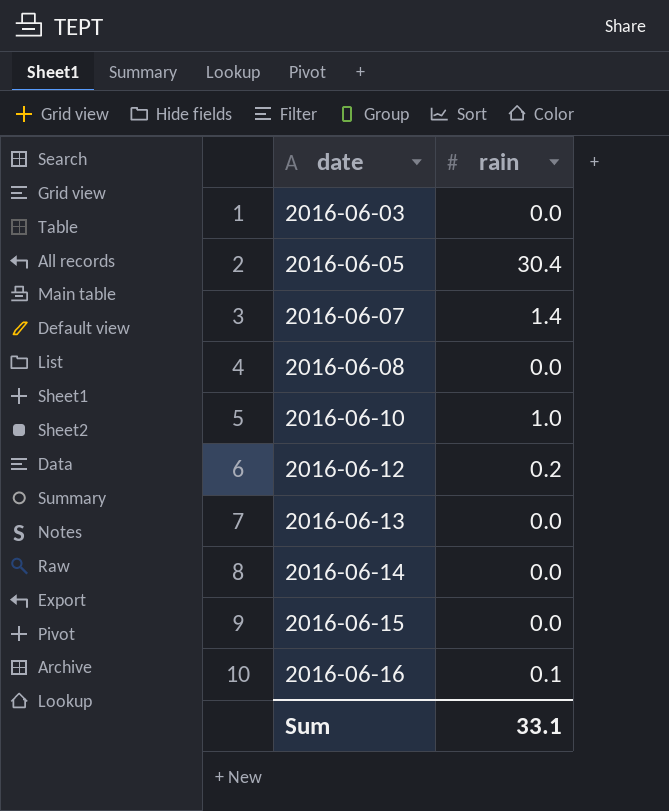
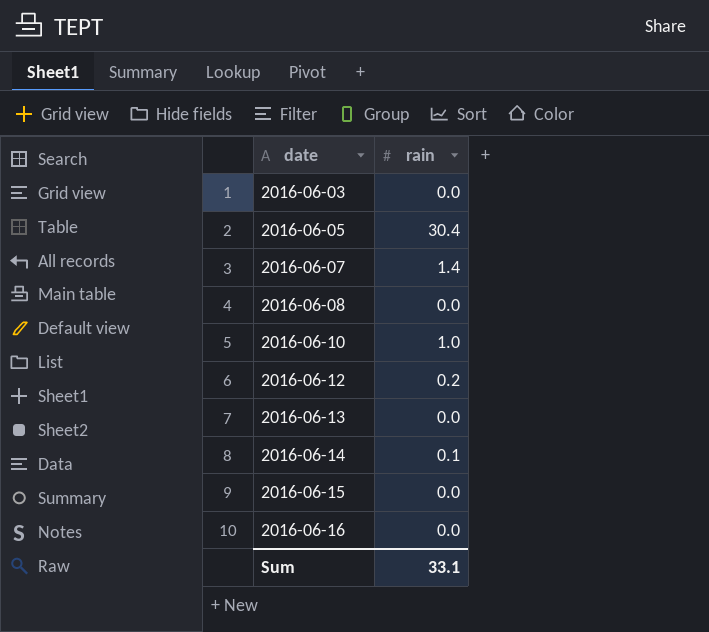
2016-06-14 | rain: 0.0 -> 0.1
2016-06-16 | rain: 0.1 -> 0.0

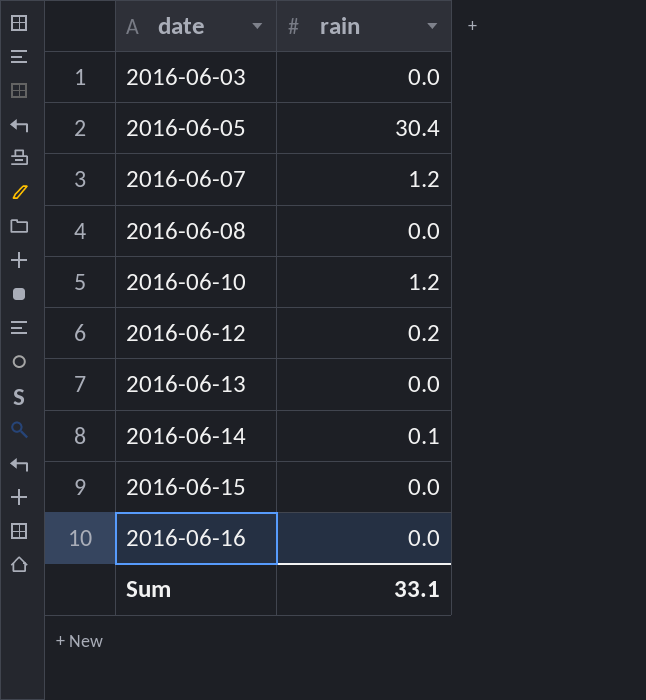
2016-06-07 | rain: 1.4 -> 1.2
2016-06-10 | rain: 1.0 -> 1.2

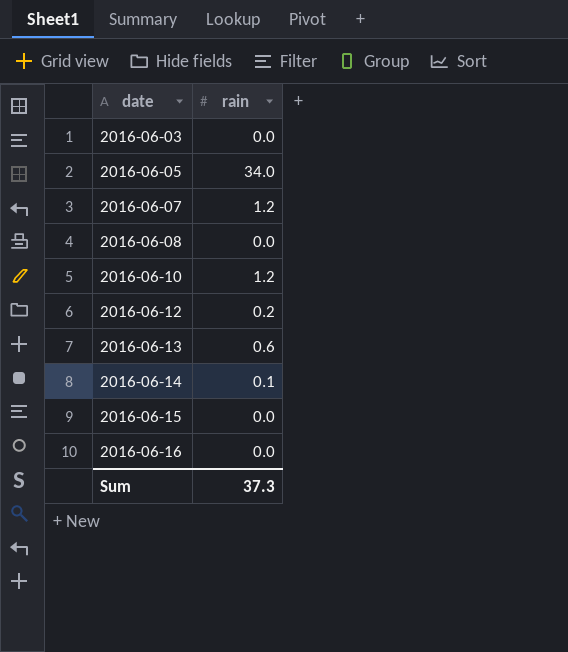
2016-06-05 | rain: 30.4 -> 34.0
2016-06-13 | rain: 0.0 -> 0.6
Sum | rain: 33.1 -> 37.3

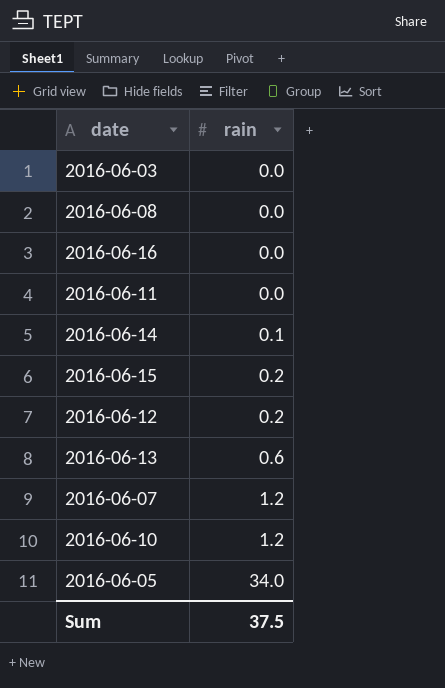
row order: date ascending -> rain ascending
row 2016-06-11: none -> 0.0
2016-06-15 | rain: 0.0 -> 0.2
Sum | rain: 37.3 -> 37.5

